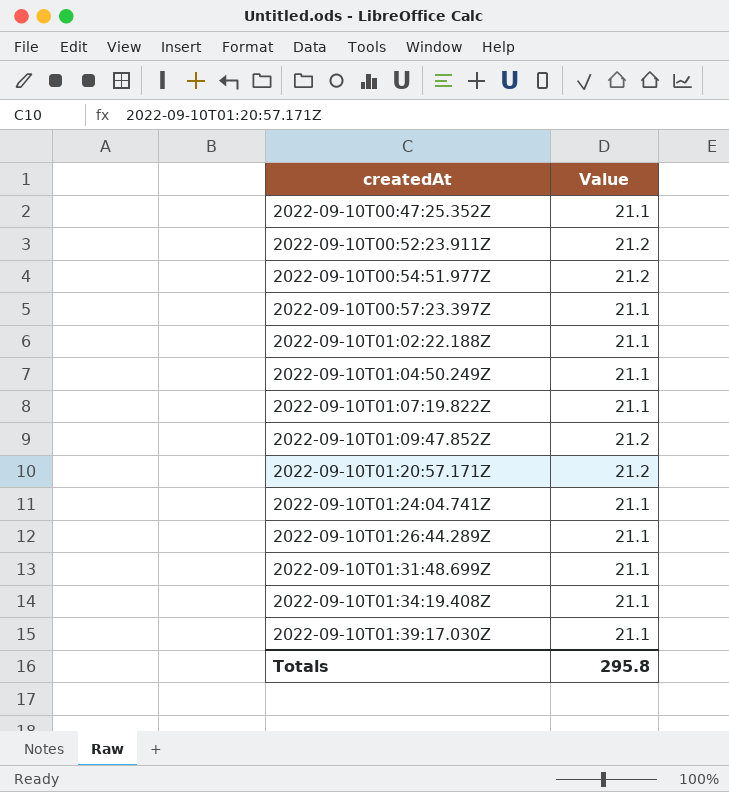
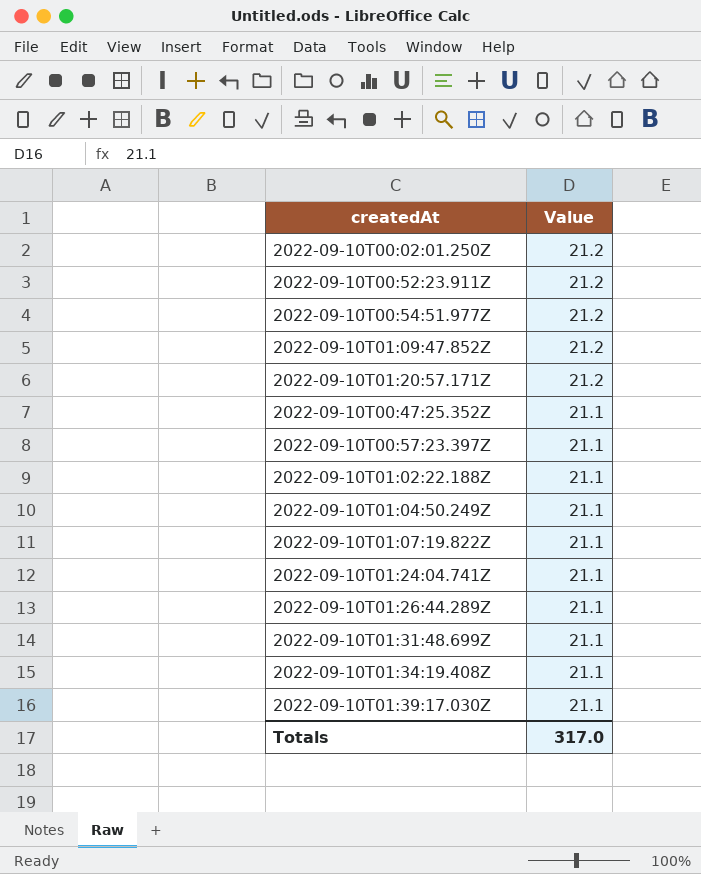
row order: createdAt ascending -> Value descending
row 2022-09-10T00:02:01.250Z: none -> 21.2
Totals | Value: 295.8 -> 317.0

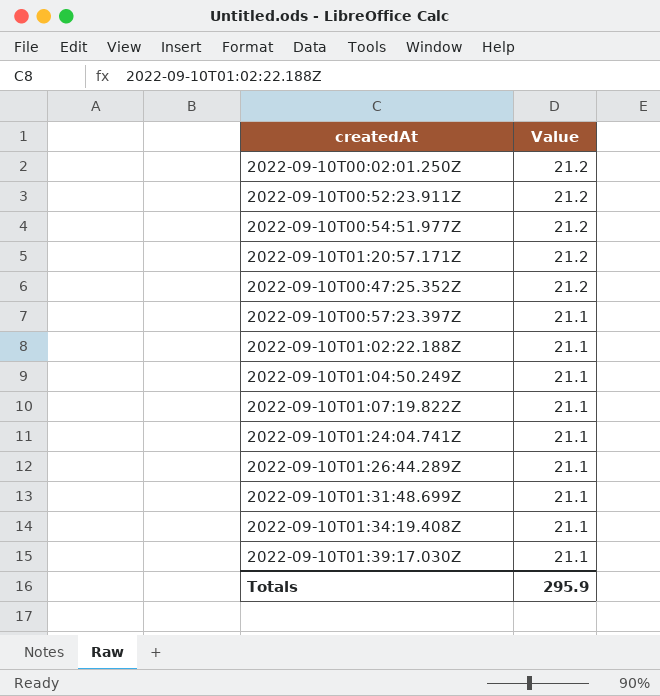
row 2022-09-10T01:09:47.852Z: 21.2 -> none
2022-09-10T00:47:25.352Z | Value: 21.1 -> 21.2
Totals | Value: 317.0 -> 295.9

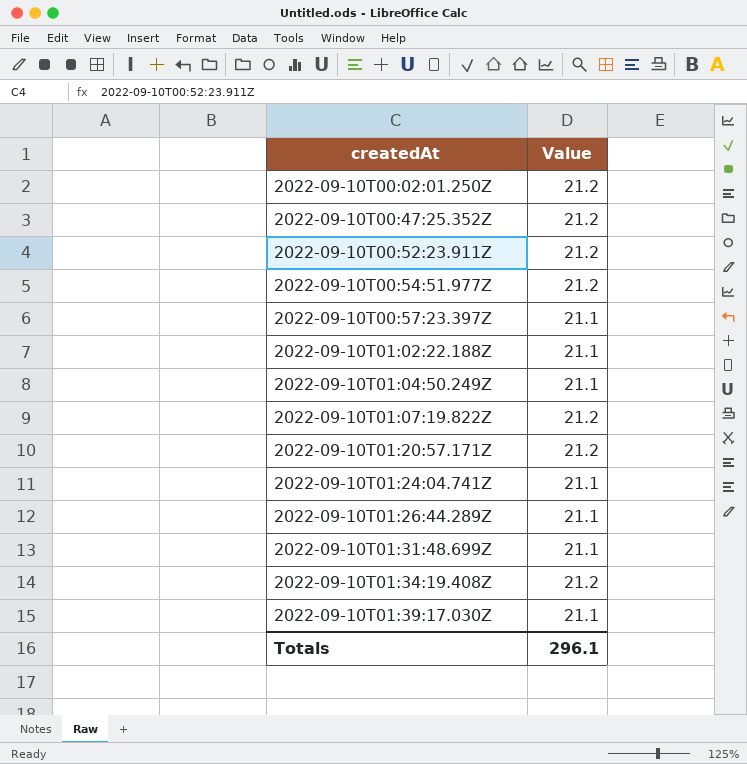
row order: Value descending -> createdAt ascending
2022-09-10T01:07:19.822Z | Value: 21.1 -> 21.2
2022-09-10T01:34:19.408Z | Value: 21.1 -> 21.2
Totals | Value: 295.9 -> 296.1

